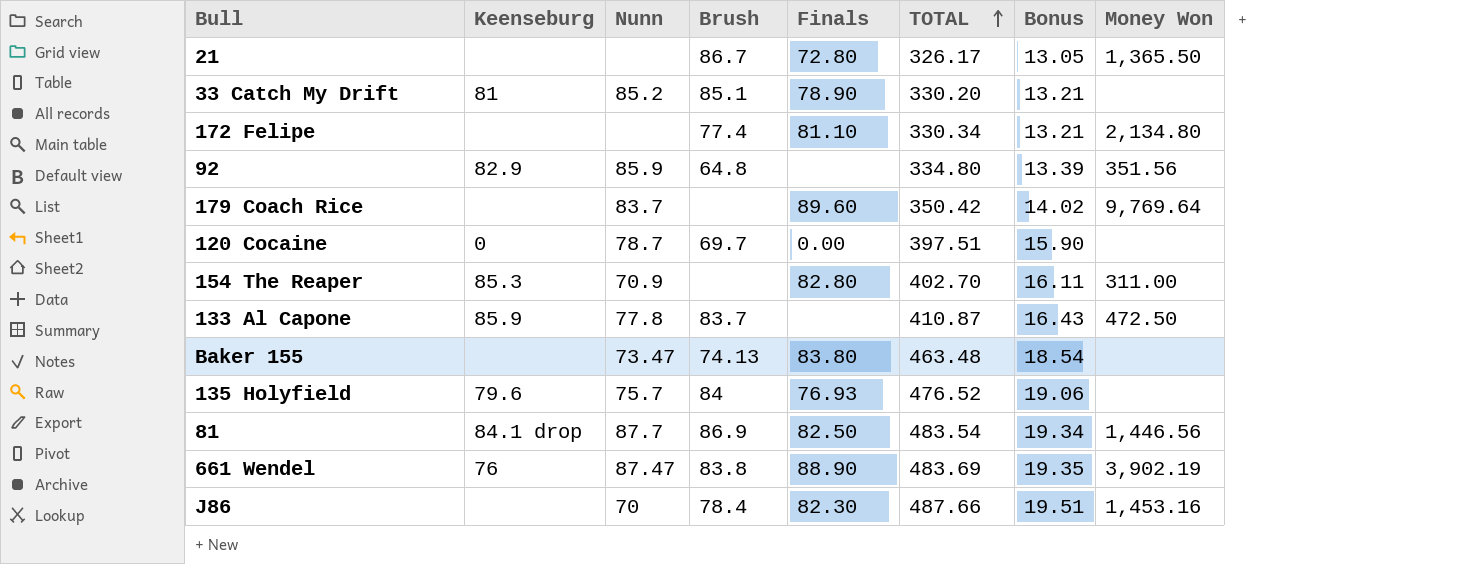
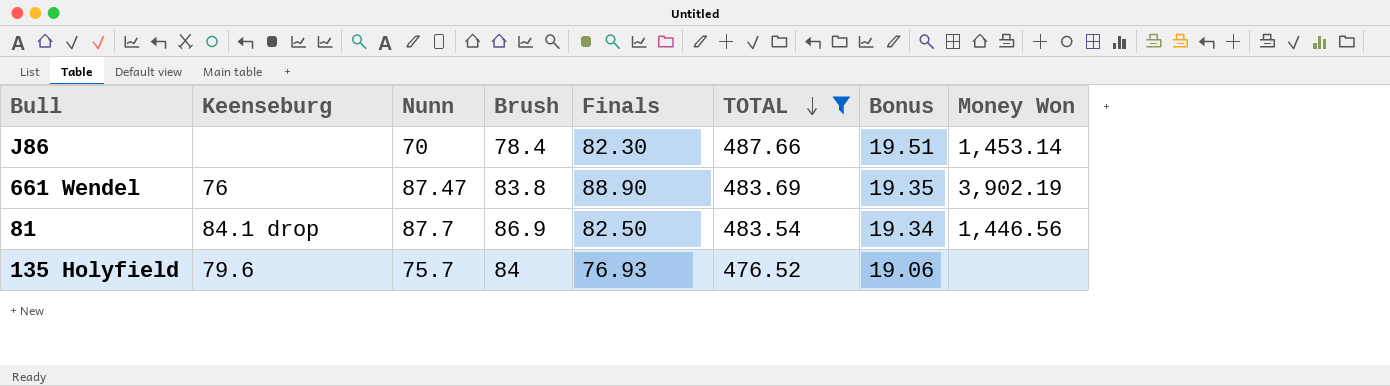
filter: none -> TOTAL >= 476.52
row order: TOTAL ascending -> TOTAL descending
J86 | Money Won: 1,453.16 -> 1,453.14

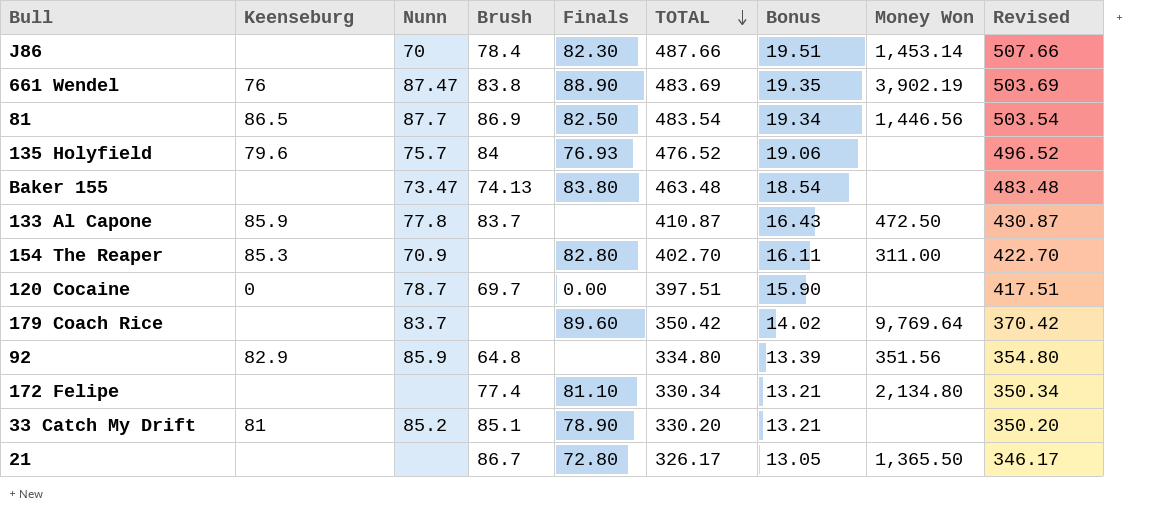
filter: TOTAL >= 476.52 -> none
column Revised | formula: none -> [TOTAL] + 20
81 | Keenseburg: 84.1 drop -> 86.5

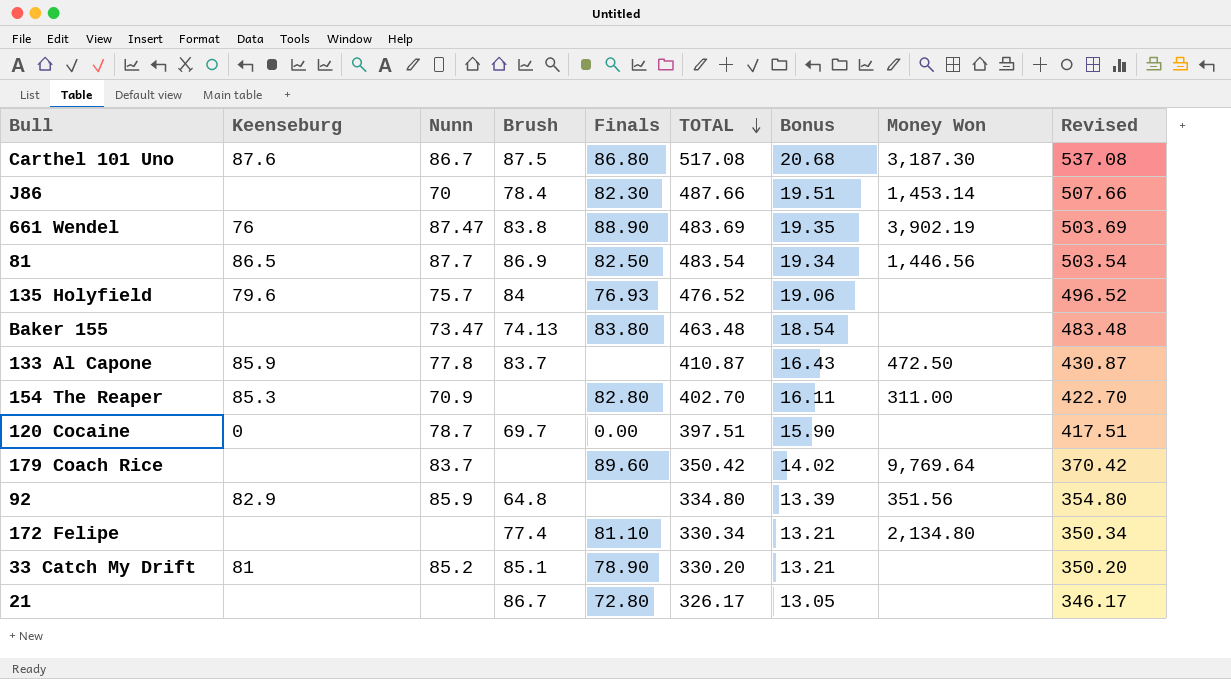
row Carthel 101 Uno: none -> 87.6 | 86.7 | 87.5 | 86.80 | 517.08 | 20.68 | 3,187.30 | 537.08
21 | Money Won: 1,365.50 -> none

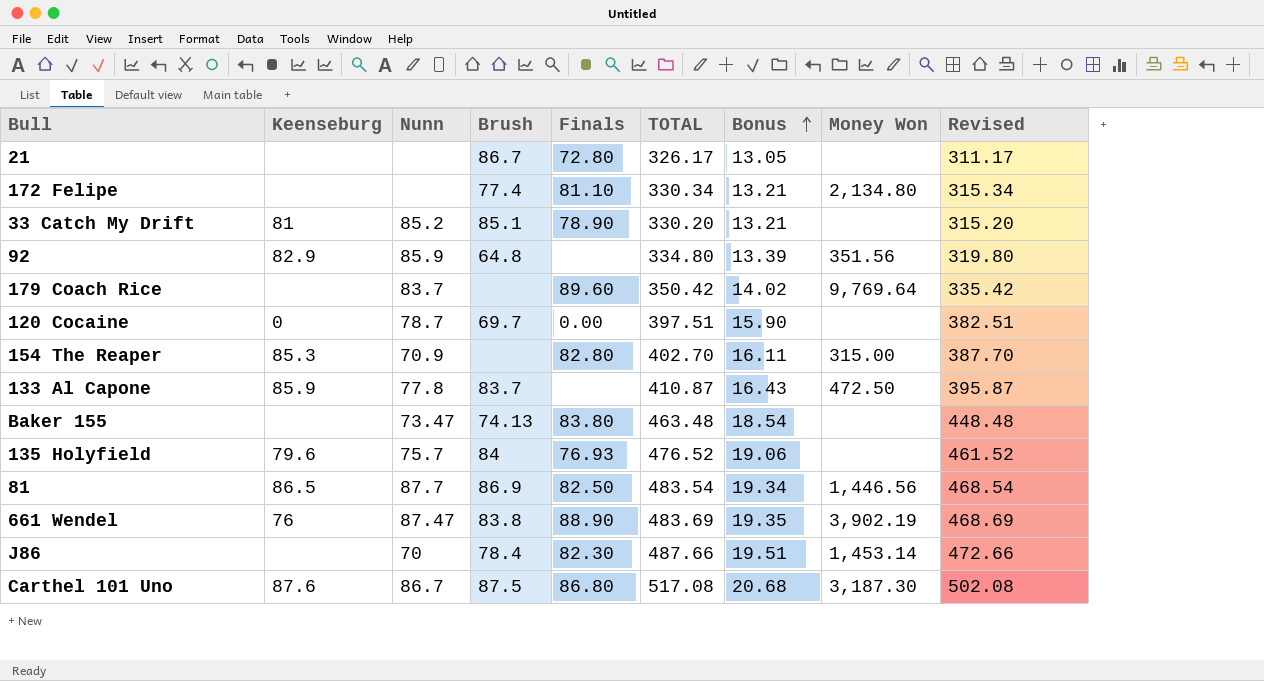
row order: TOTAL descending -> Bonus ascending
column Revised | formula: [TOTAL] + 20 -> [TOTAL] - 15
154 The Reaper | Money Won: 311.00 -> 315.00

